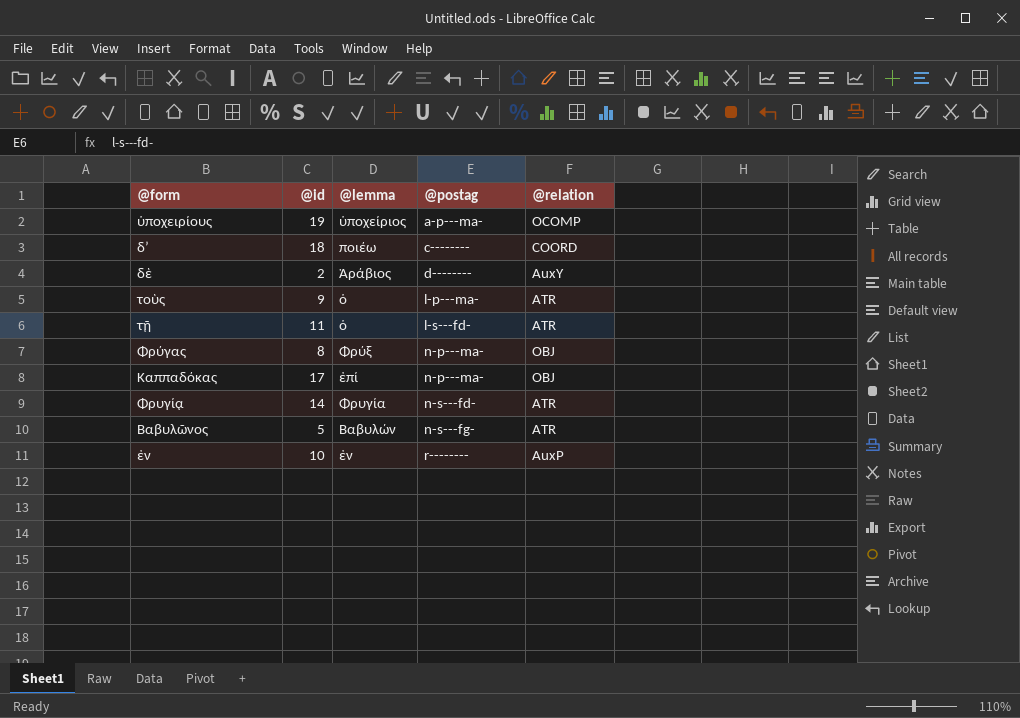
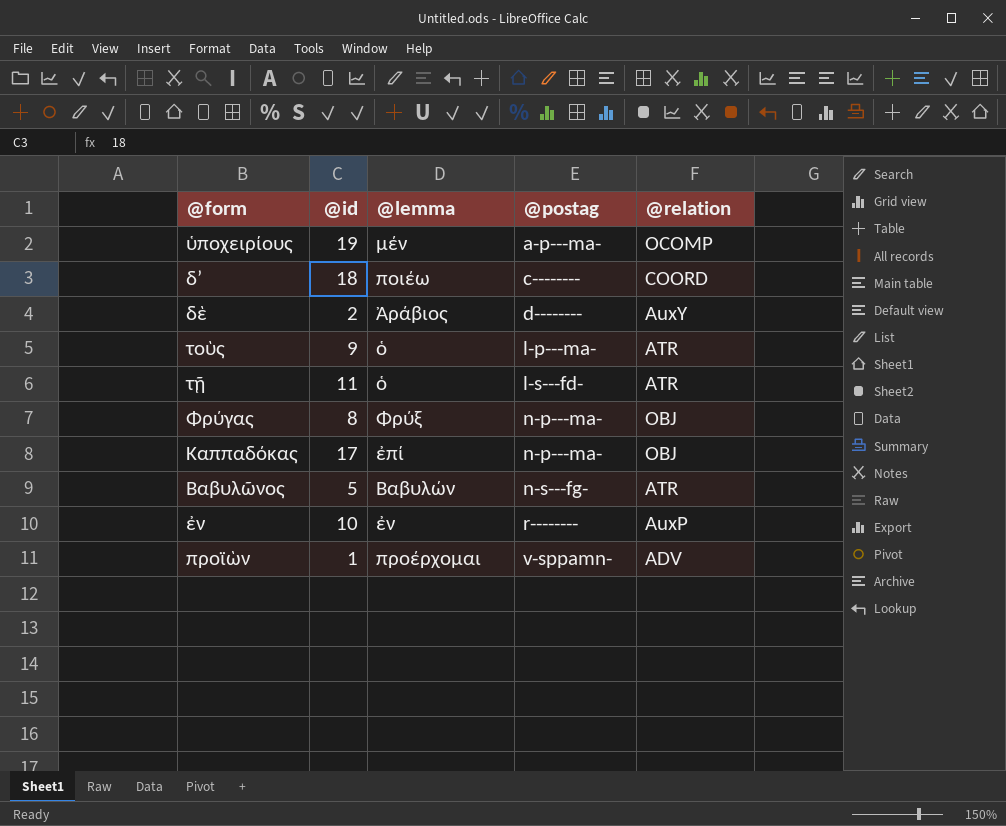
row Φρυγίᾳ: 14 | Φρυγία | n-s---fd- | ATR -> none
ὑποχειρίους | @lemma: ὑποχείριος -> μέν
row προϊὼν: none -> 1 | προέρχομαι | v-sppamn- | ADV

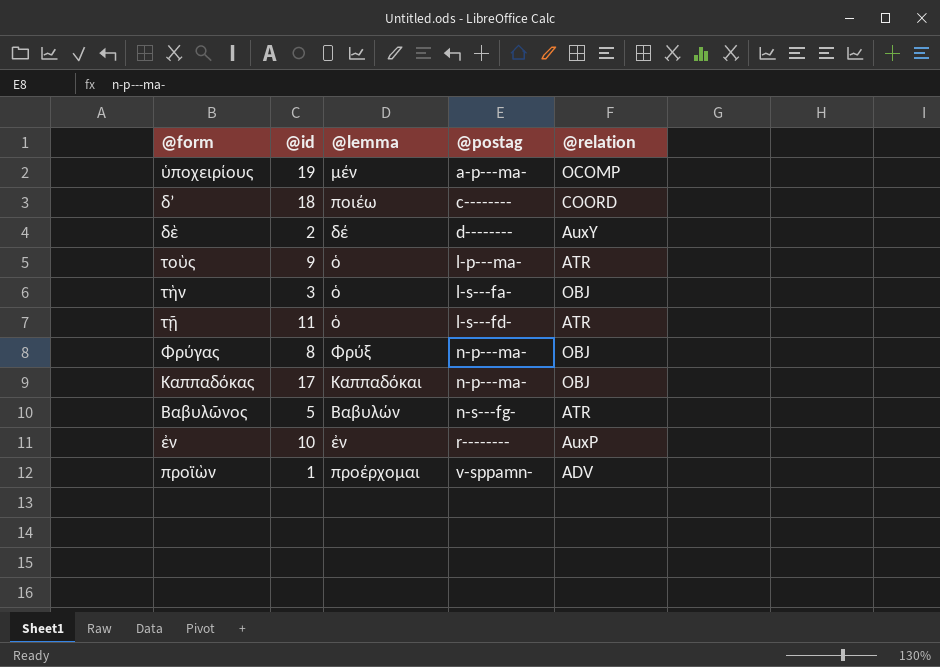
δὲ | @lemma: Ἀράβιος -> δέ
row τὴν: none -> 3 | ὁ | l-s---fa- | OBJ
Καππαδόκας | @lemma: ἐπί -> Καππαδόκαι

